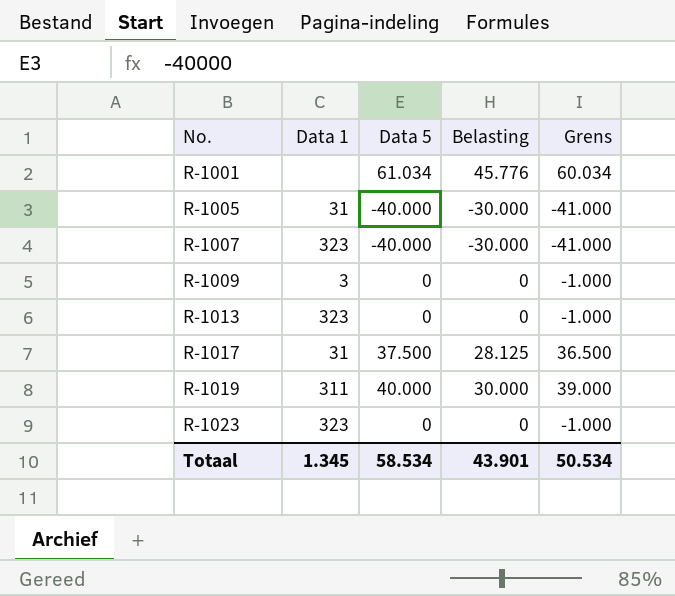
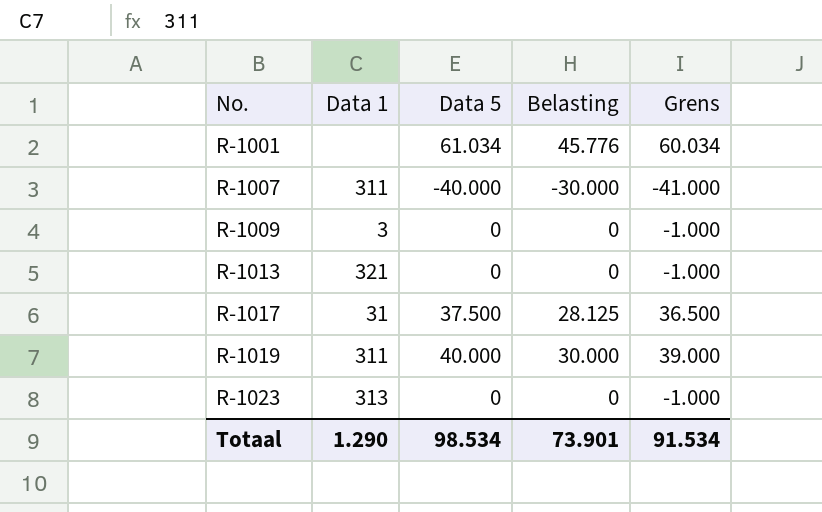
row R-1005: 31 | -40.000 | -30.000 | -41.000 -> none
R-1007 | Data 1: 323 -> 311
R-1013 | Data 1: 323 -> 321
R-1023 | Data 1: 323 -> 313
Totaal | Data 1: 1.345 -> 1.290
Totaal | Data 5: 58.534 -> 98.534
Totaal | Belasting: 43.901 -> 73.901
Totaal | Grens: 50.534 -> 91.534

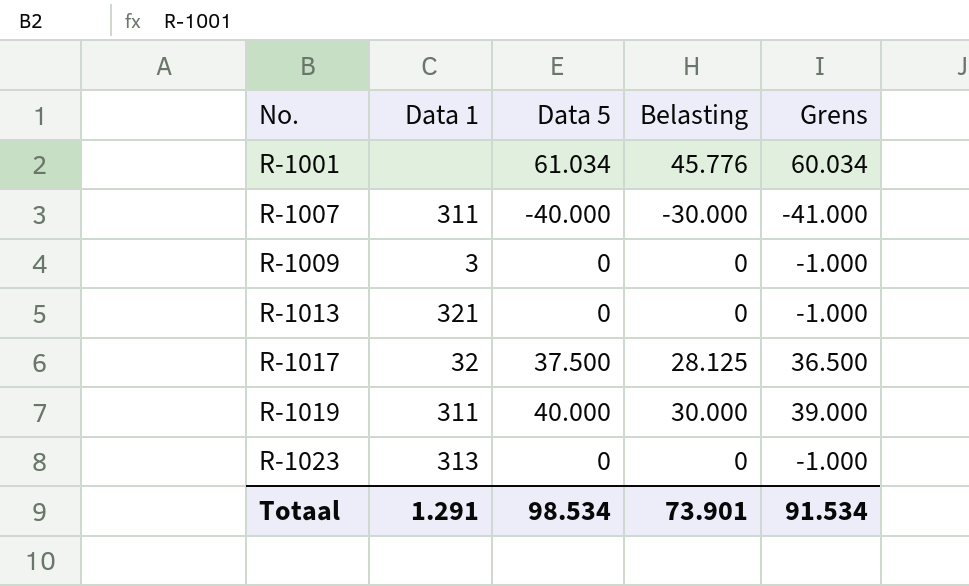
R-1017 | Data 1: 31 -> 32
Totaal | Data 1: 1.290 -> 1.291

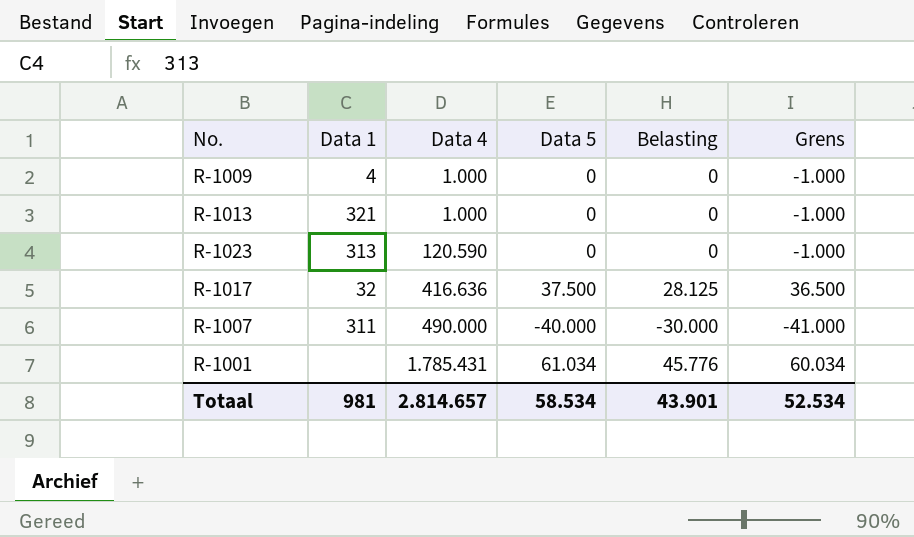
row order: No. ascending -> Data 4 ascending
column Data 4 | position: none -> 3
row R-1019: 311 | 40.000 | 30.000 | 39.000 -> none
R-1009 | Data 1: 3 -> 4
Totaal | Data 1: 1.291 -> 981
Totaal | Data 5: 98.534 -> 58.534
Totaal | Belasting: 73.901 -> 43.901
Totaal | Grens: 91.534 -> 52.534

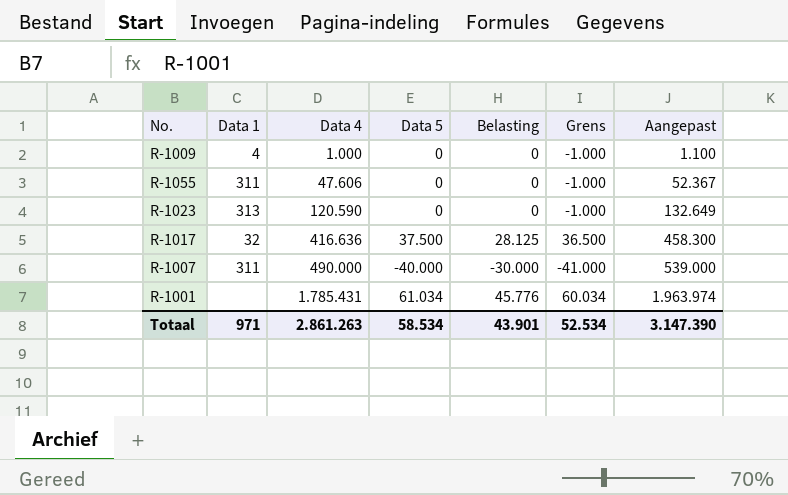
column Aangepast | formula: none -> [Data 4] * 1,1
row R-1013: 321 | 1.000 | 0 | 0 | -1.000 -> none
row R-1055: none -> 311 | 47.606 | 0 | 0 | -1.000 | 52.367
Totaal | Data 1: 981 -> 971
Totaal | Data 4: 2.814.657 -> 2.861.263

